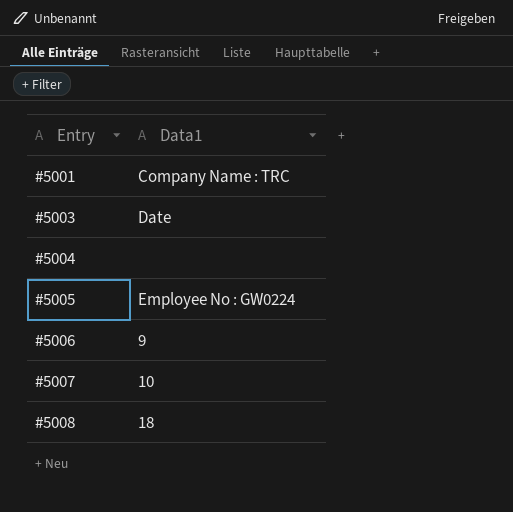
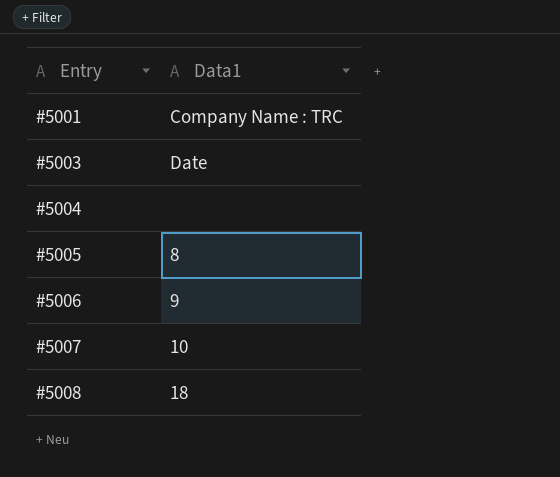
#5005 | Data1: Employee No : GW0224 -> 8

